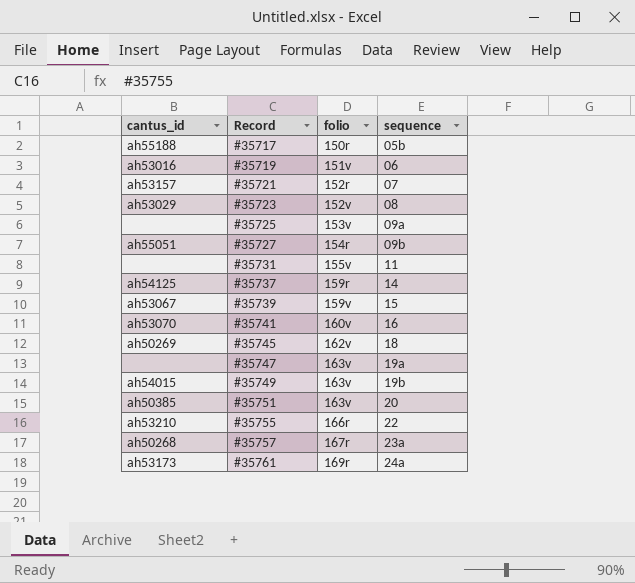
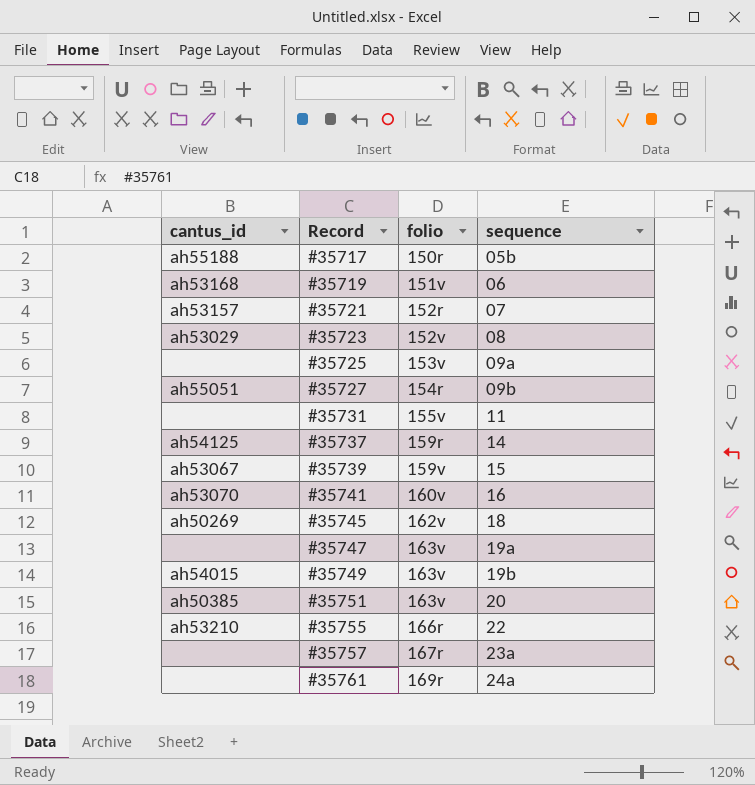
#35719 | cantus_id: ah53016 -> ah53168
#35757 | cantus_id: ah50268 -> none
#35761 | cantus_id: ah53173 -> none

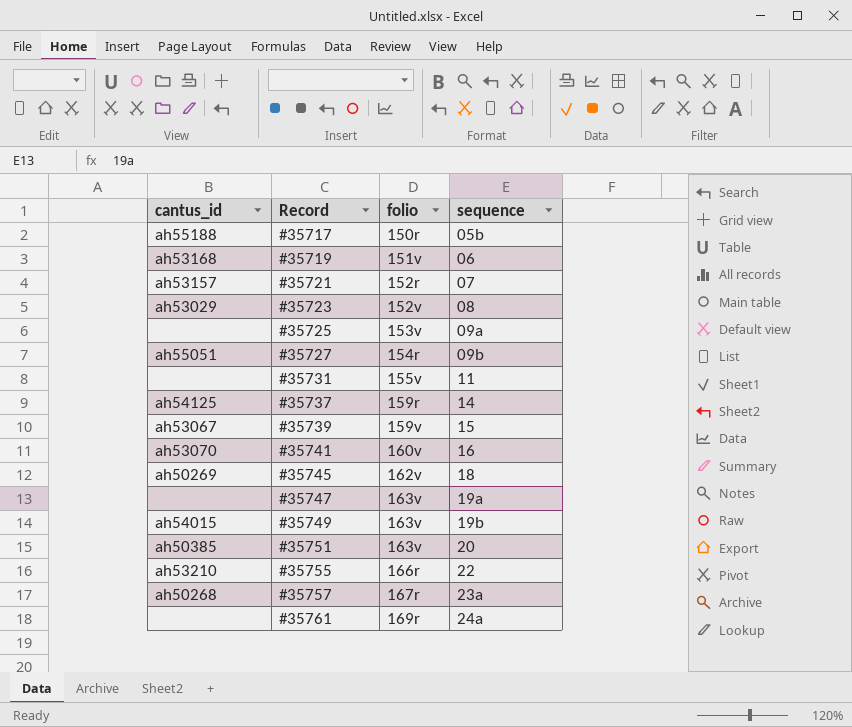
#35757 | cantus_id: none -> ah50268

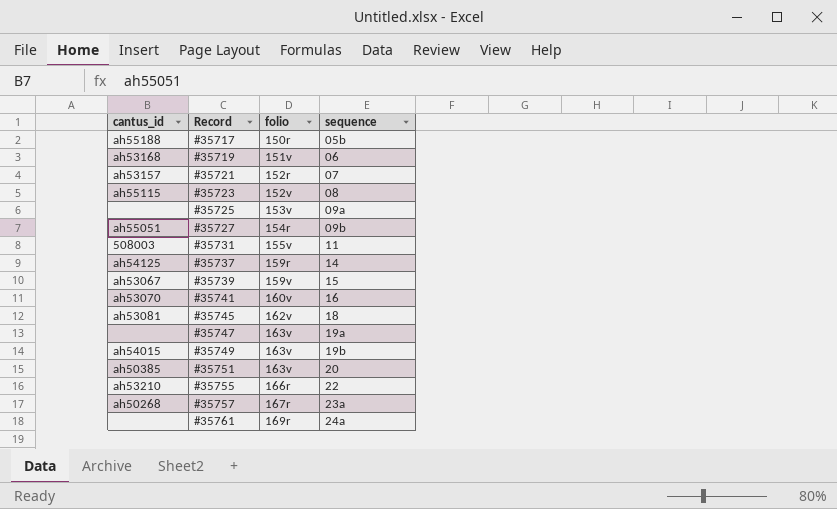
#35723 | cantus_id: ah53029 -> ah55115
#35731 | cantus_id: none -> 508003
#35745 | cantus_id: ah50269 -> ah53081

